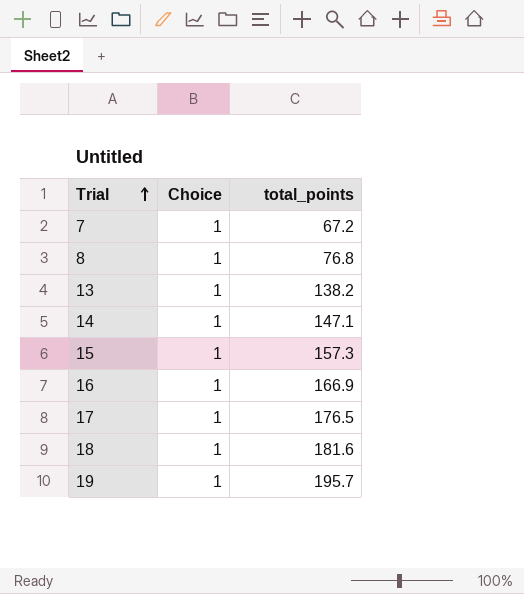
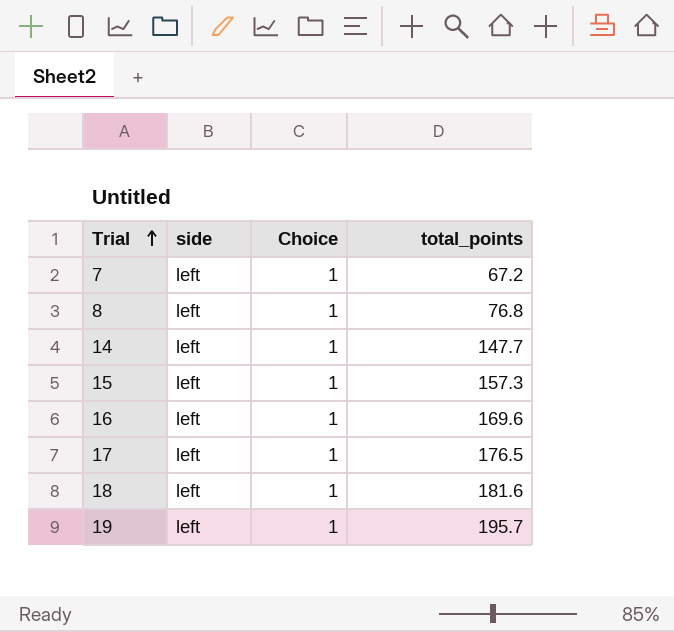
column side | position: none -> 2
row 13: 1 | 138.2 -> none
14 | total_points: 147.1 -> 147.7
16 | total_points: 166.9 -> 169.6

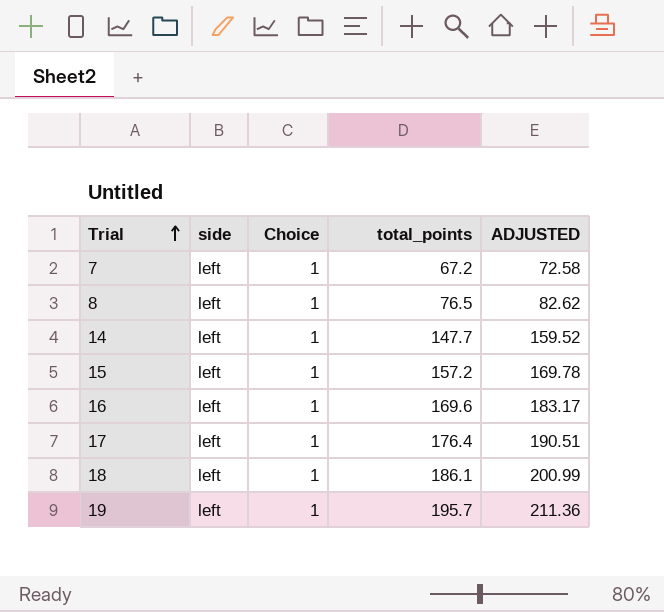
column ADJUSTED | formula: none -> [total_points] * 1.08
8 | total_points: 76.8 -> 76.5
15 | total_points: 157.3 -> 157.2
17 | total_points: 176.5 -> 176.4
18 | total_points: 181.6 -> 186.1

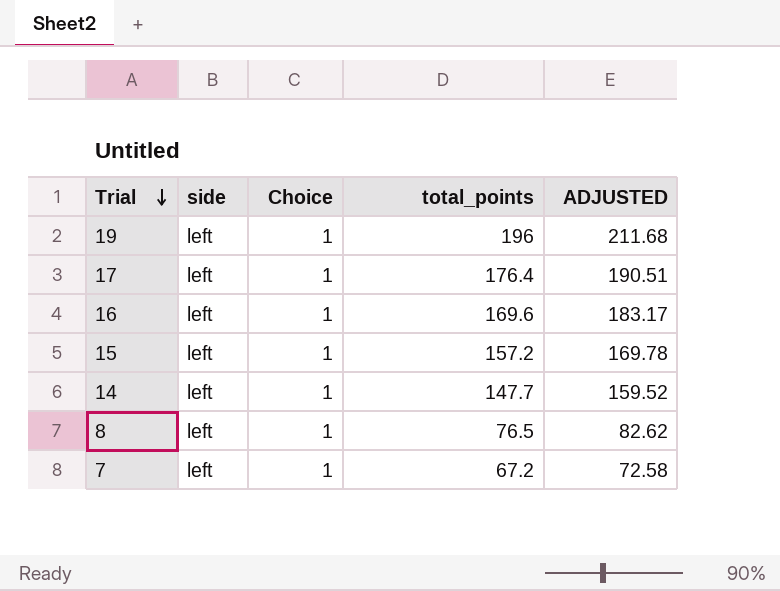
row order: Trial ascending -> Trial descending
row 18: left | 1 | 186.1 | 200.99 -> none
19 | total_points: 195.7 -> 196
19 | ADJUSTED: 211.36 -> 211.68

